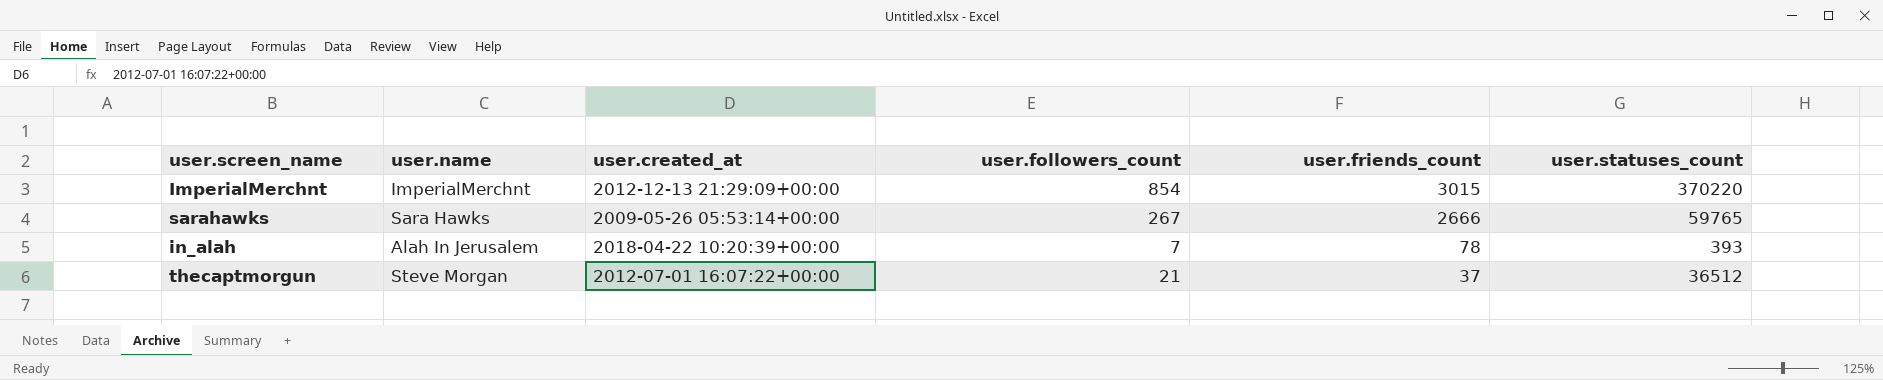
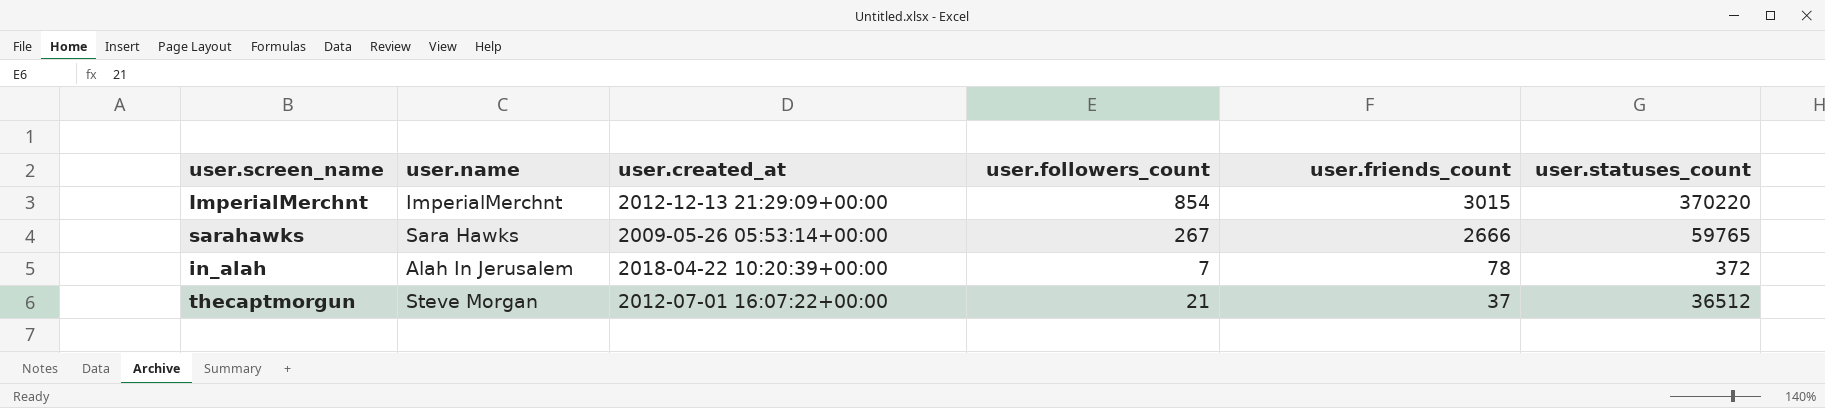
in_alah | user.statuses_count: 393 -> 372

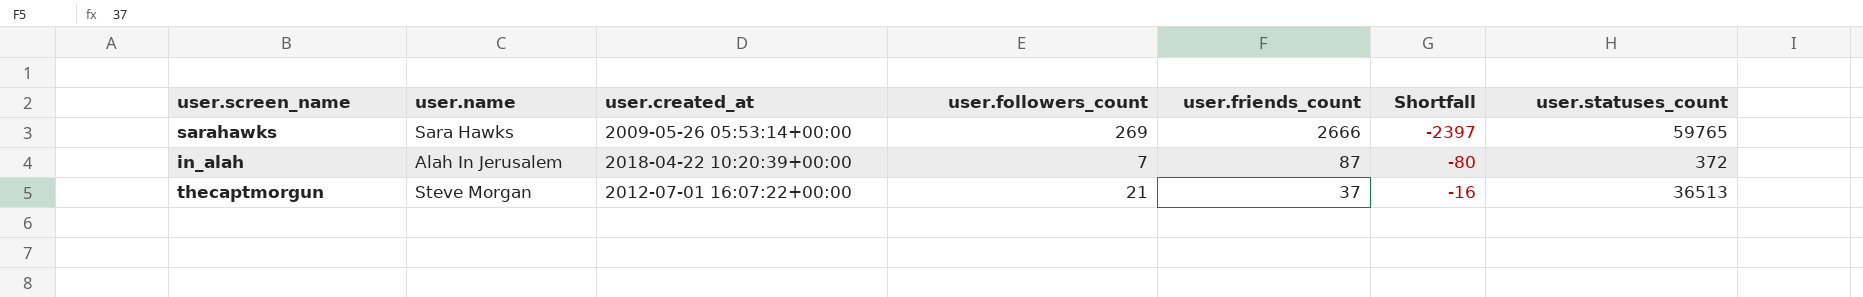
column Shortfall | formula: none -> [user.followers_count] - [user.friends_count]
row ImperialMerchnt: ImperialMerchnt | 2012-12-13 21:29:09+00:00 | 854 | 3015 | 370220 -> none
sarahawks | user.followers_count: 267 -> 269
in_alah | user.friends_count: 78 -> 87
thecaptmorgun | user.statuses_count: 36512 -> 36513

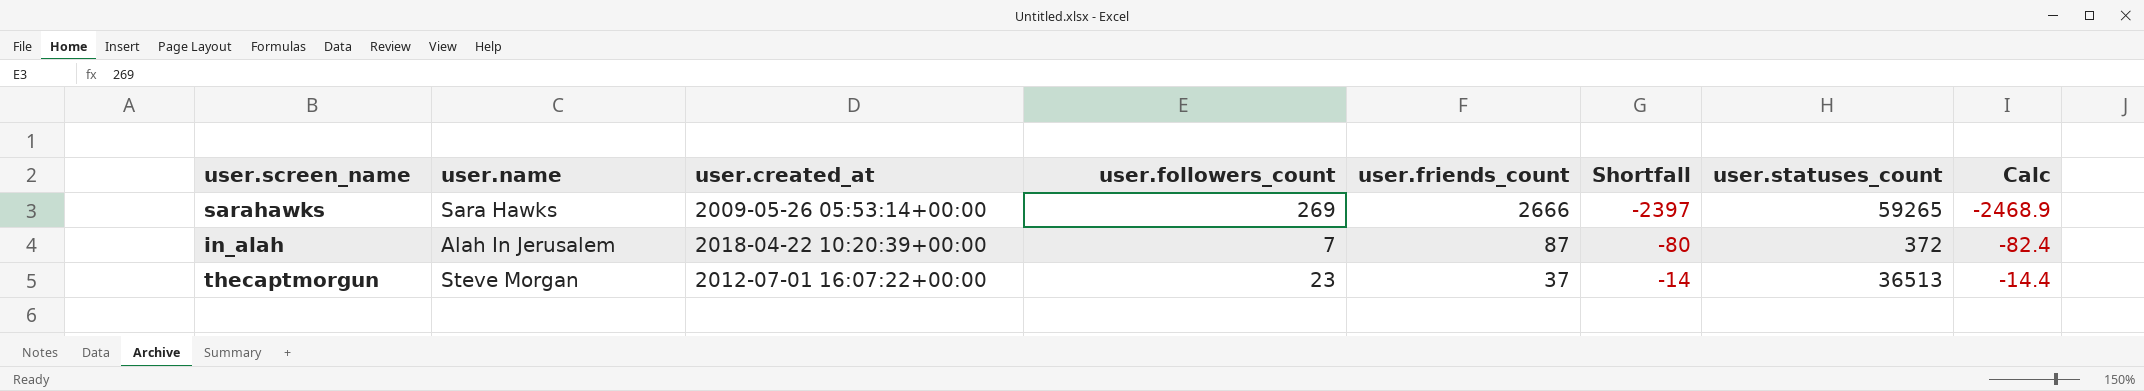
column Calc | formula: none -> [Shortfall] * 1.03
sarahawks | user.statuses_count: 59765 -> 59265
thecaptmorgun | user.followers_count: 21 -> 23
thecaptmorgun | Shortfall: -16 -> -14

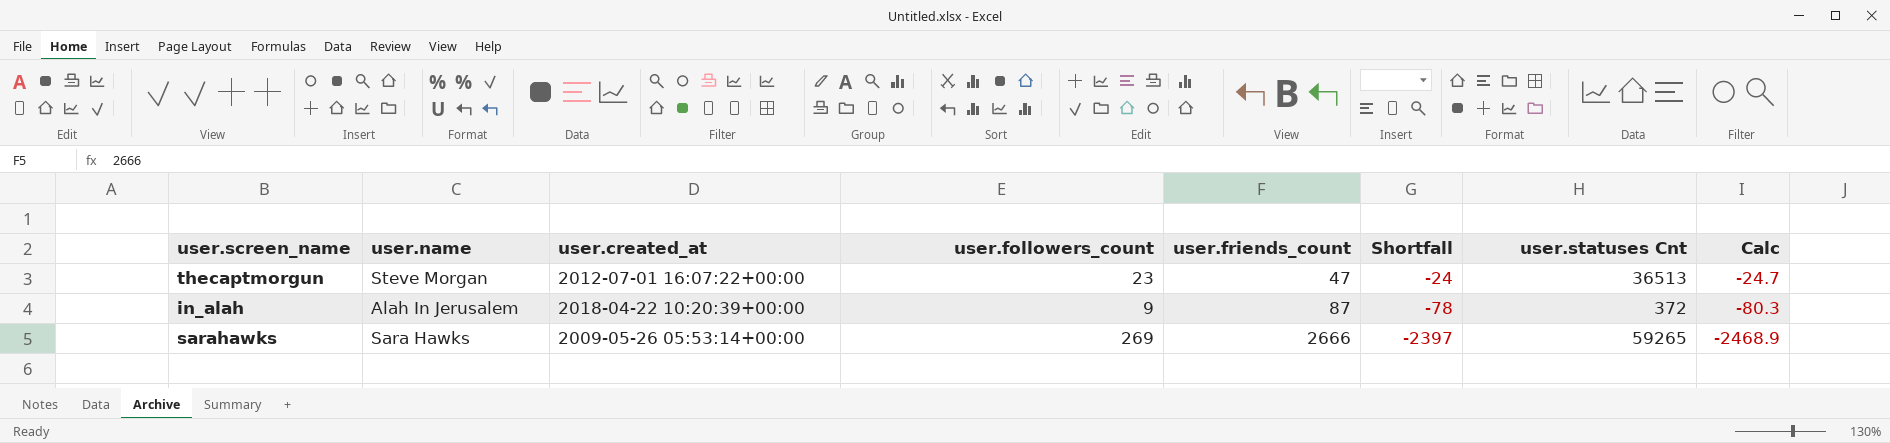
row order: user.friends_count descending -> user.friends_count ascending
column name: user.statuses_count -> user.statuses Cnt
thecaptmorgun | user.friends_count: 37 -> 47
thecaptmorgun | Shortfall: -14 -> -24
thecaptmorgun | Calc: -14.4 -> -24.7
in_alah | user.followers_count: 7 -> 9
in_alah | Shortfall: -80 -> -78
in_alah | Calc: -82.4 -> -80.3

